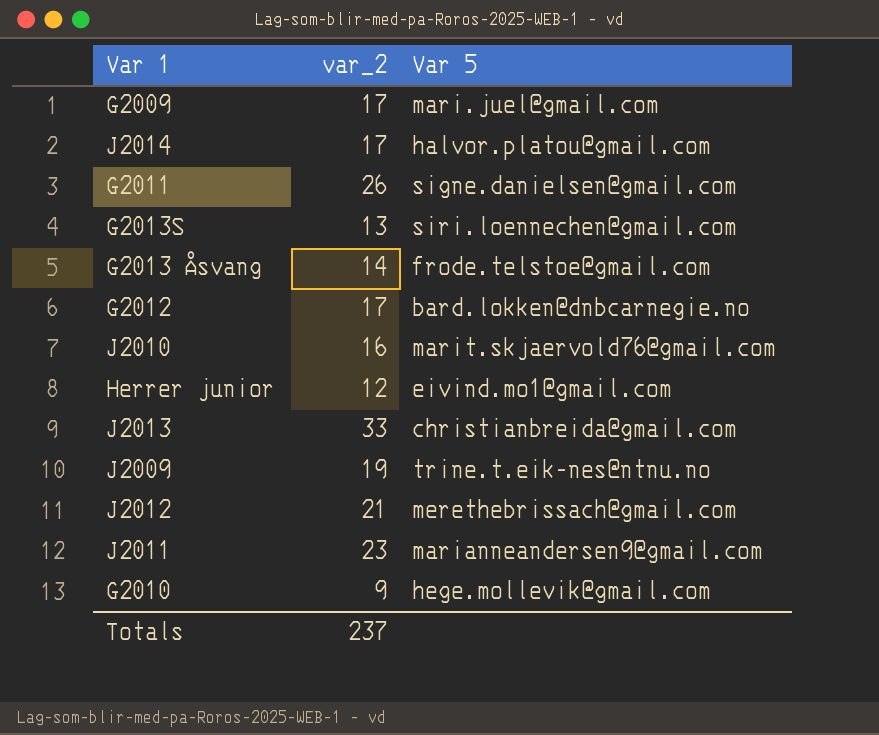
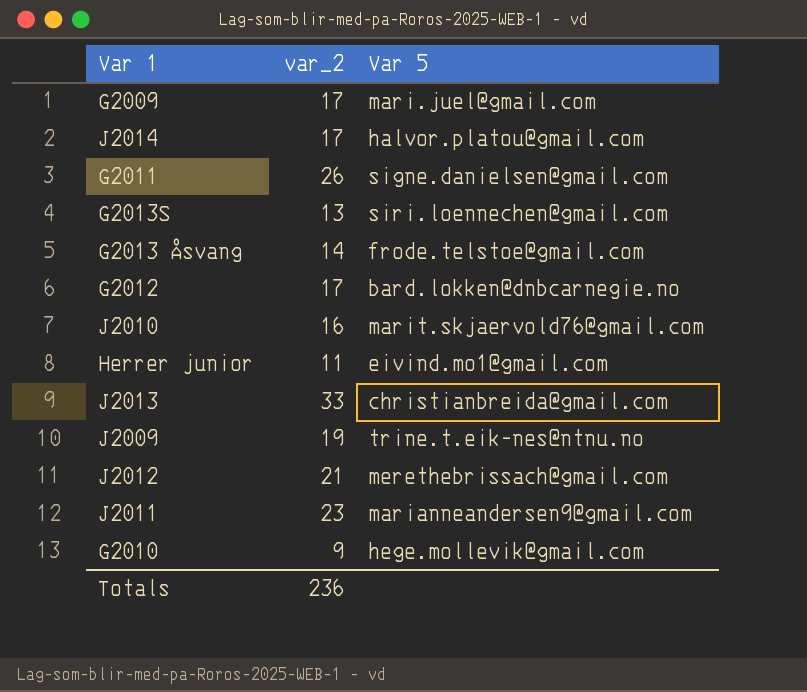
Herrer junior | var_2: 12 -> 11
Totals | var_2: 237 -> 236

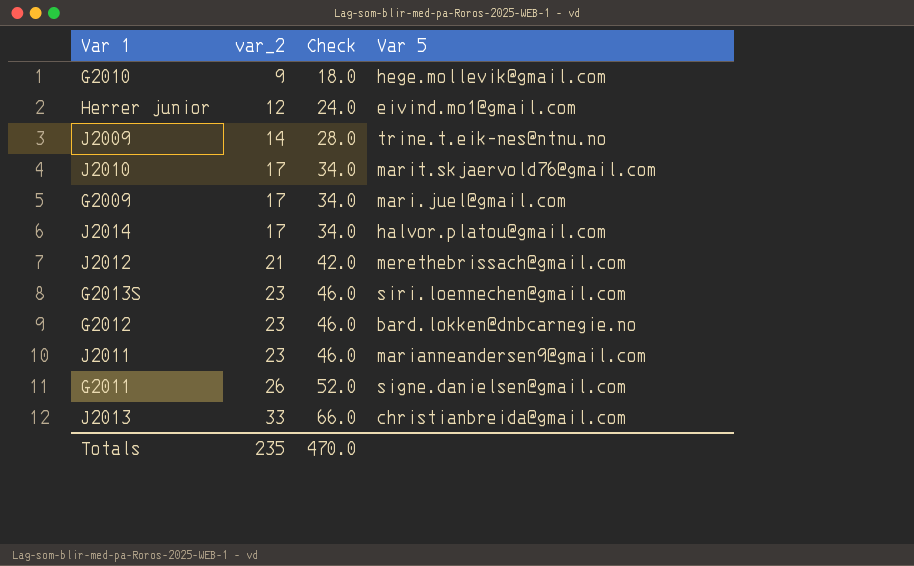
row order: none -> var_2 ascending
column Check | formula: none -> [var_2] * 2
row G2013 Åsvang: 14 | frode.telstoe@gmail.com -> none
Herrer junior | var_2: 11 -> 12
J2009 | var_2: 19 -> 14
J2010 | var_2: 16 -> 17
G2013S | var_2: 13 -> 23
G2012 | var_2: 17 -> 23
Totals | var_2: 236 -> 235

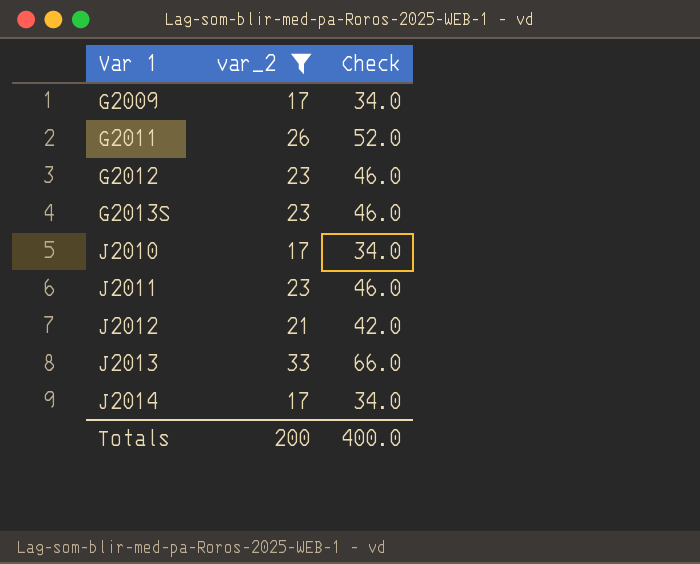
filter: none -> var_2 >= 17
row order: var_2 ascending -> Var 1 ascending
column Var 5 | position: 4 -> none
Totals | var_2: 235 -> 200
Totals | Check: 470.0 -> 400.0

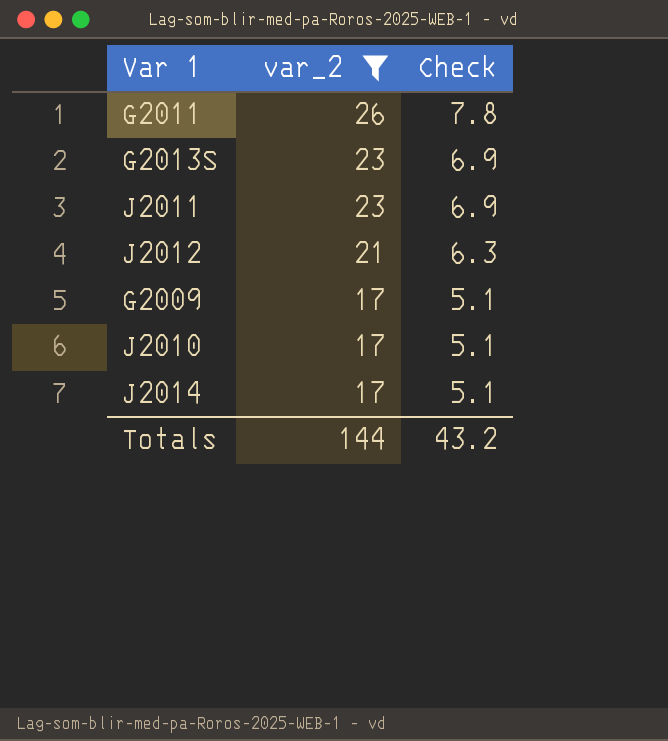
row order: Var 1 ascending -> var_2 descending
column Check | formula: [var_2] * 2 -> [var_2] * 0.3
row G2012: 23 | 46.0 -> none
row J2013: 33 | 66.0 -> none
Totals | var_2: 200 -> 144
Totals | Check: 400.0 -> 43.2

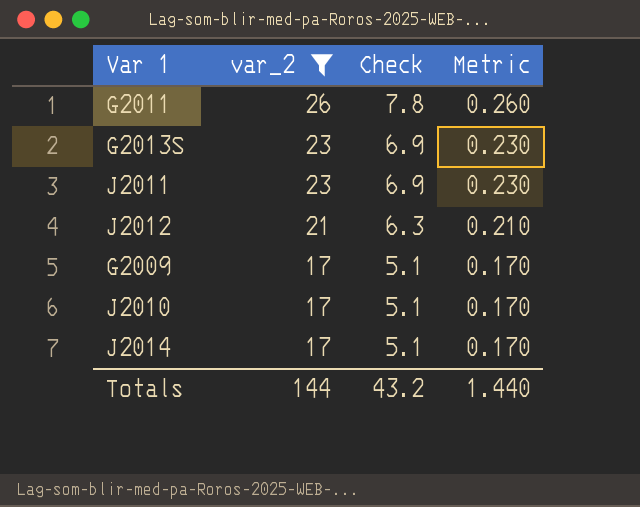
column Metric | formula: none -> [var_2] * 0.01

